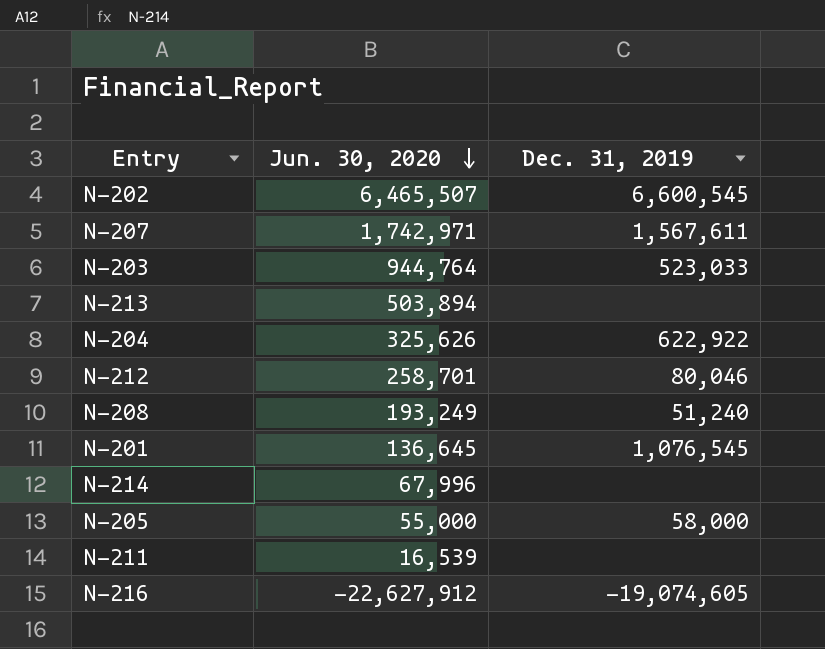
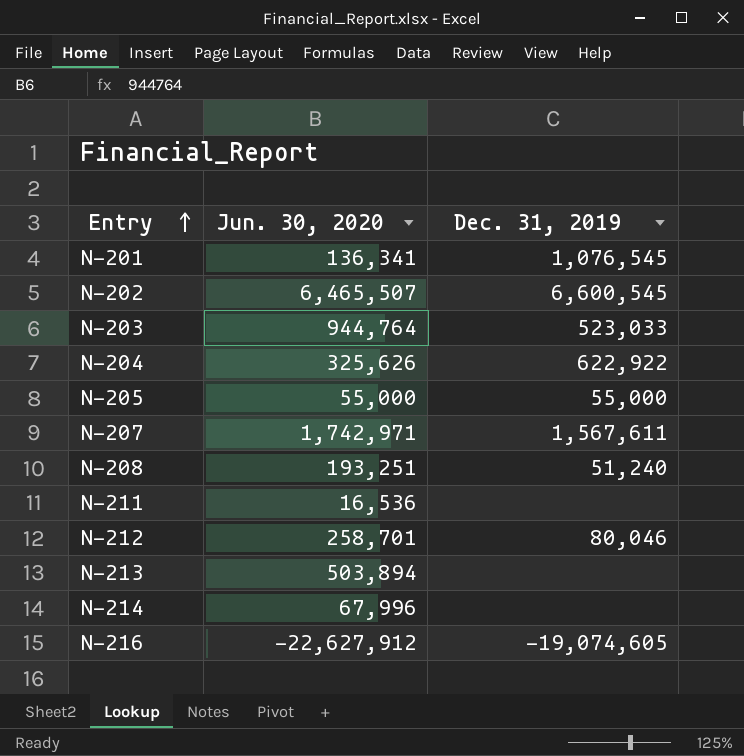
row order: Jun. 30, 2020 descending -> Entry ascending
N-201 | Jun. 30, 2020: 136,645 -> 136,341
N-205 | Dec. 31, 2019: 58,000 -> 55,000
N-208 | Jun. 30, 2020: 193,249 -> 193,251
N-211 | Jun. 30, 2020: 16,539 -> 16,536

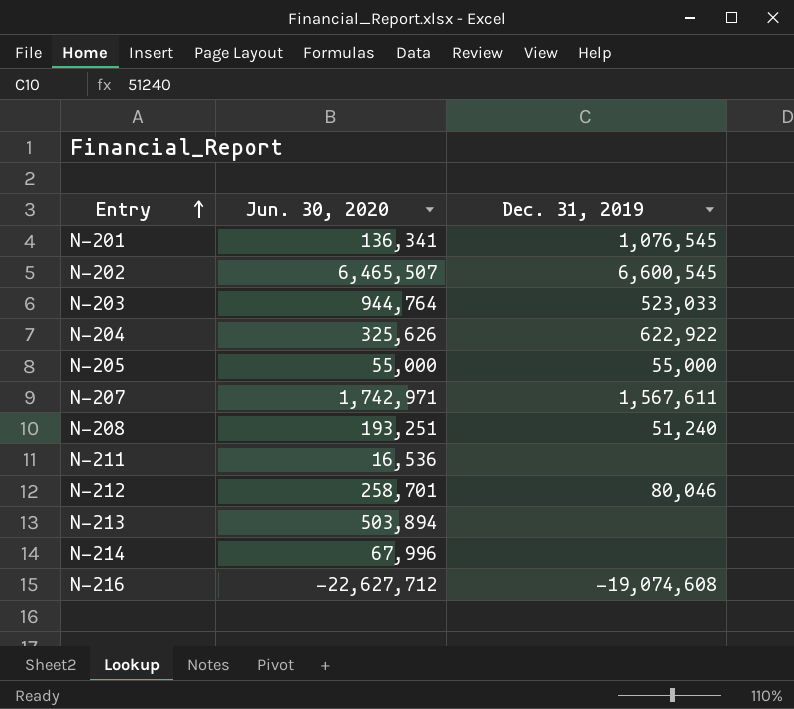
N-216 | Jun. 30, 2020: -22,627,912 -> -22,627,712
N-216 | Dec. 31, 2019: -19,074,605 -> -19,074,608

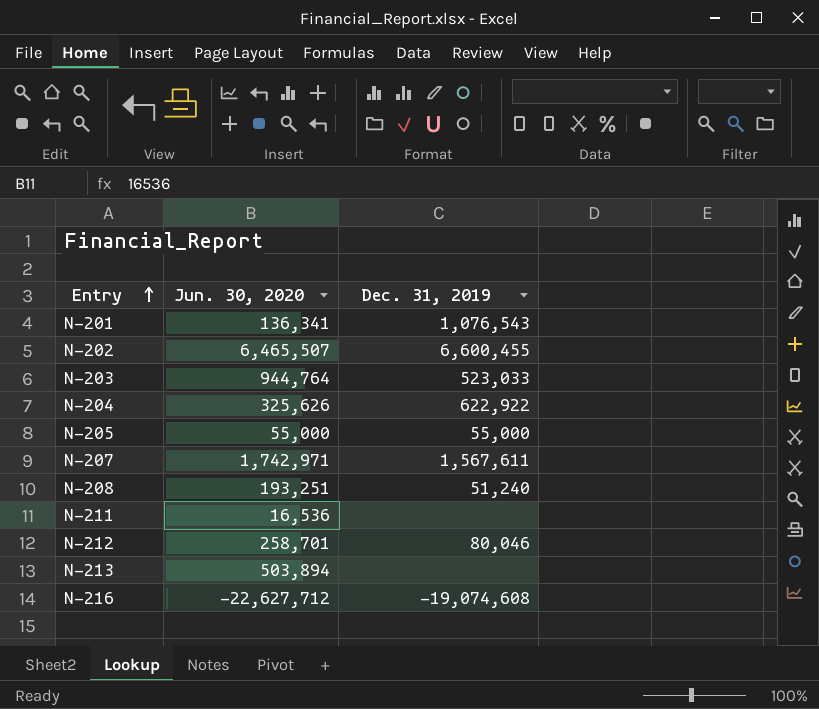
row N-214: 67,996 | none -> none
N-201 | Dec. 31, 2019: 1,076,545 -> 1,076,543
N-202 | Dec. 31, 2019: 6,600,545 -> 6,600,455

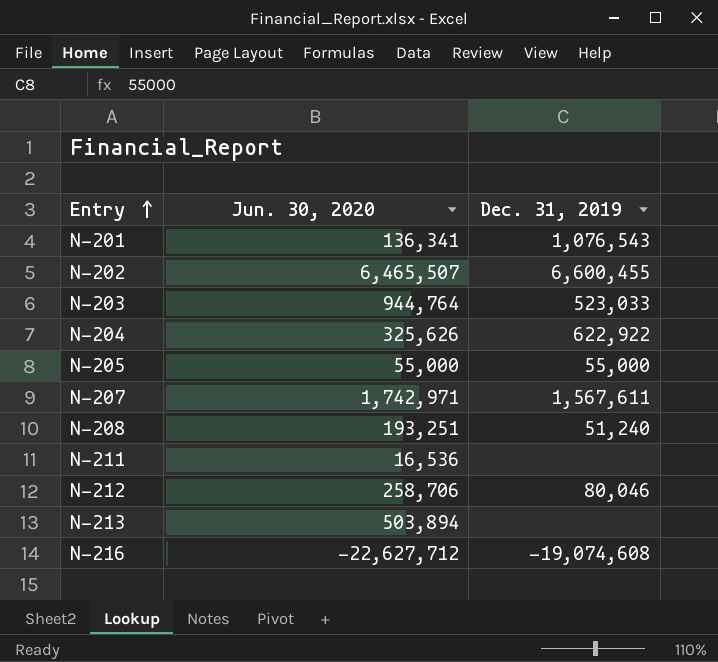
N-212 | Jun. 30, 2020: 258,701 -> 258,706

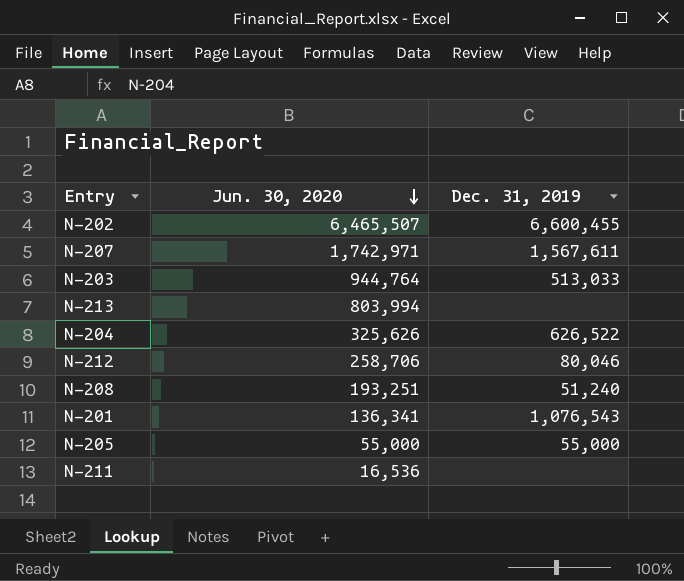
row order: Entry ascending -> Jun. 30, 2020 descending
row N-216: -22,627,712 | -19,074,608 -> none
N-203 | Dec. 31, 2019: 523,033 -> 513,033
N-213 | Jun. 30, 2020: 503,894 -> 803,994
N-204 | Dec. 31, 2019: 622,922 -> 626,522

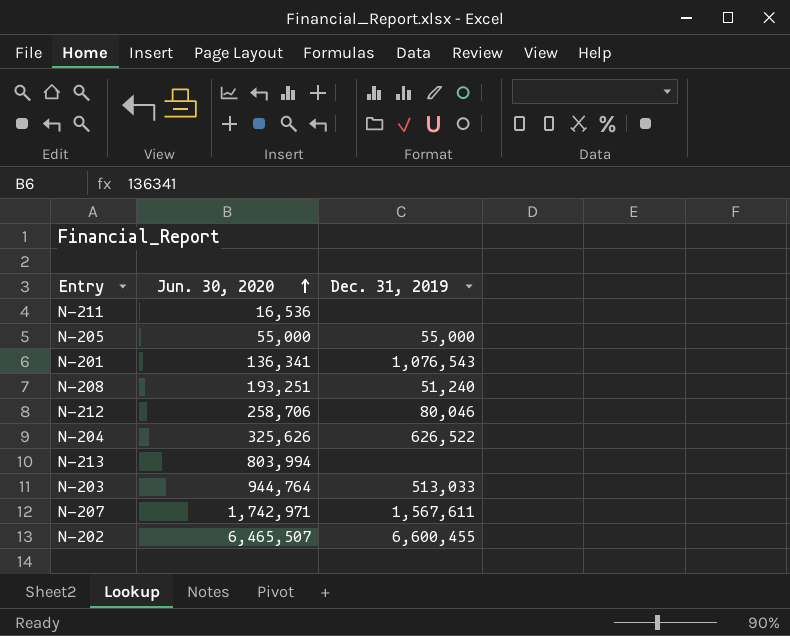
row order: Jun. 30, 2020 descending -> Jun. 30, 2020 ascending

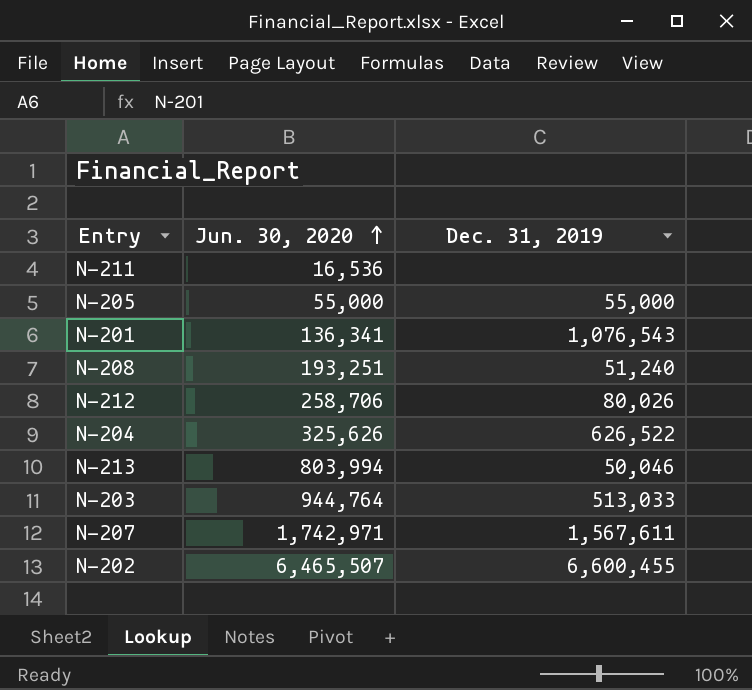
N-212 | Dec. 31, 2019: 80,046 -> 80,026
N-213 | Dec. 31, 2019: none -> 50,046

